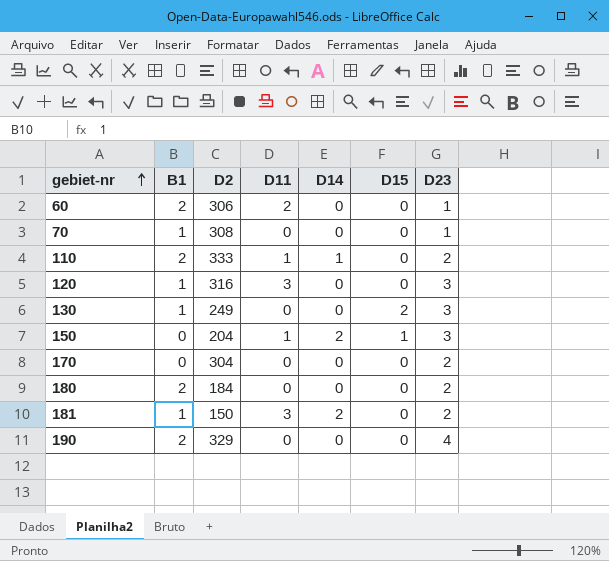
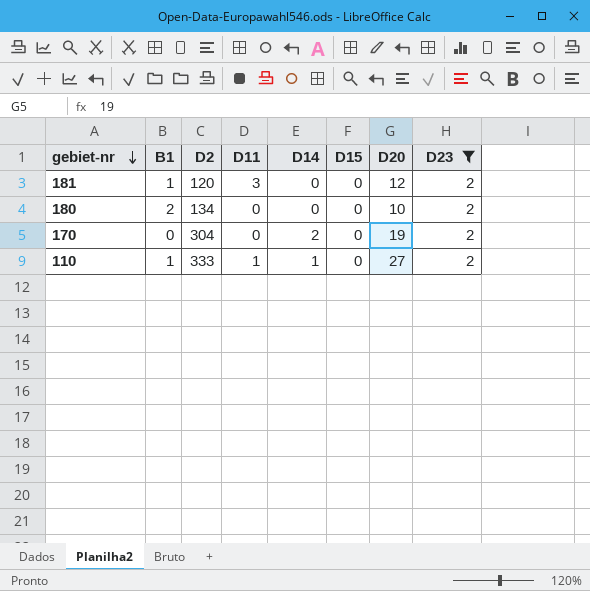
filter: none -> D23 = 2
row order: gebiet-nr ascending -> gebiet-nr descending
column D20 | position: none -> 7
181 | D2: 150 -> 120
181 | D14: 2 -> 0
180 | D2: 184 -> 134
170 | D14: 0 -> 2
110 | B1: 2 -> 1

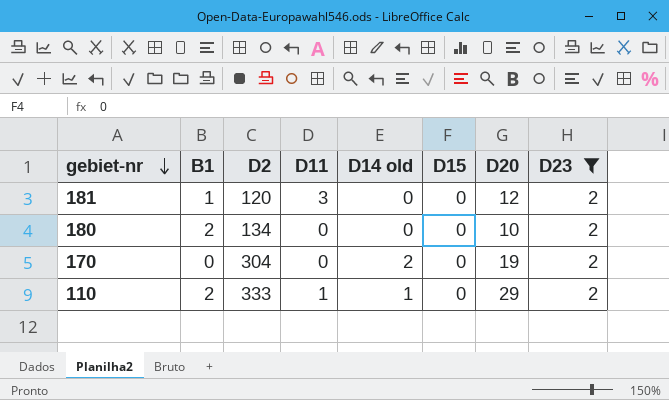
column name: D14 -> D14 old
110 | B1: 1 -> 2
110 | D20: 27 -> 29

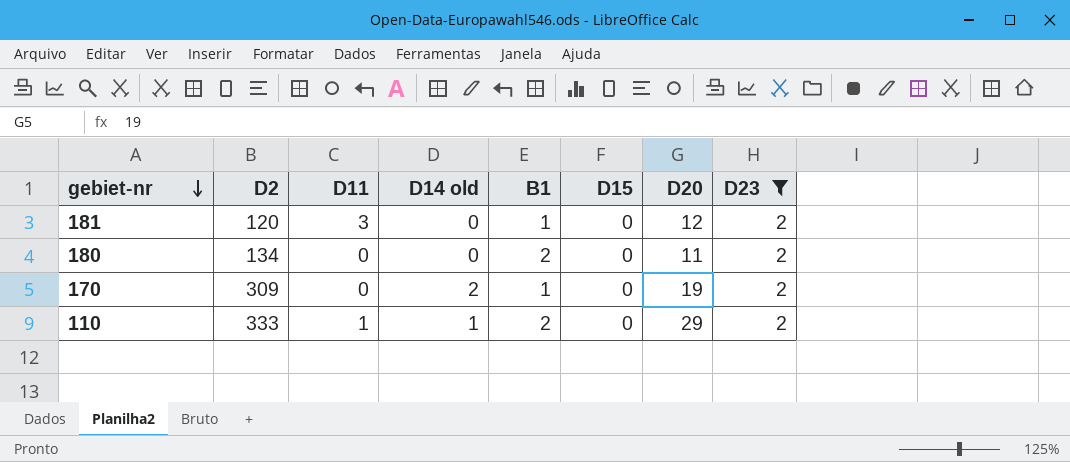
column B1 | position: 2 -> 5
180 | D20: 10 -> 11
170 | D2: 304 -> 309
170 | B1: 0 -> 1

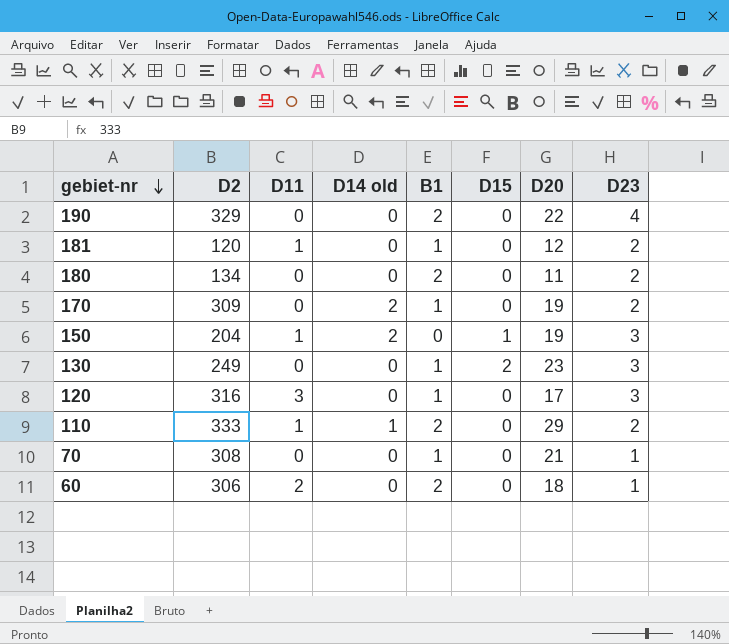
filter: D23 = 2 -> none
181 | D11: 3 -> 1

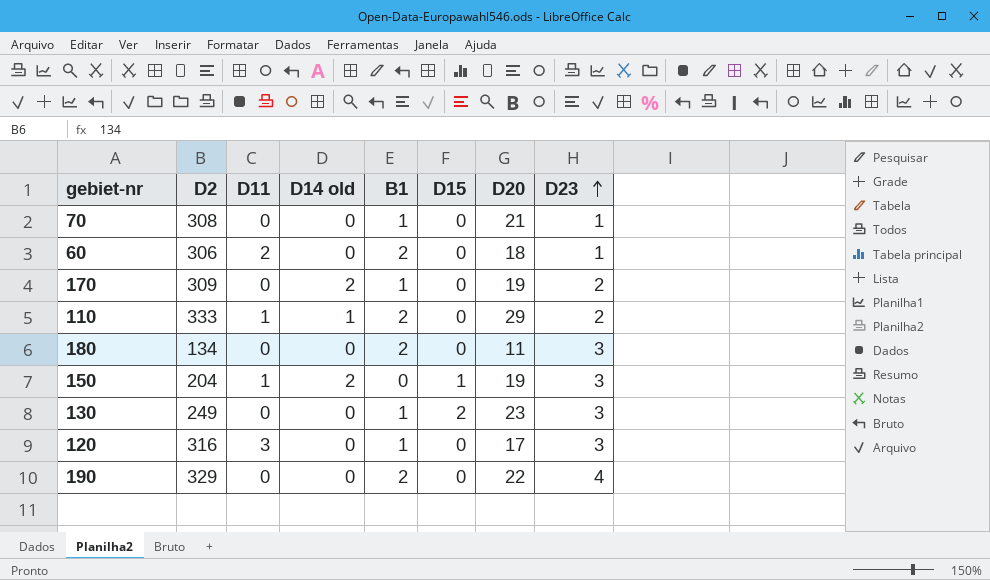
row order: gebiet-nr descending -> D23 ascending
row 181: 120 | 1 | 0 | 1 | 0 | 12 | 2 -> none
180 | D23: 2 -> 3

